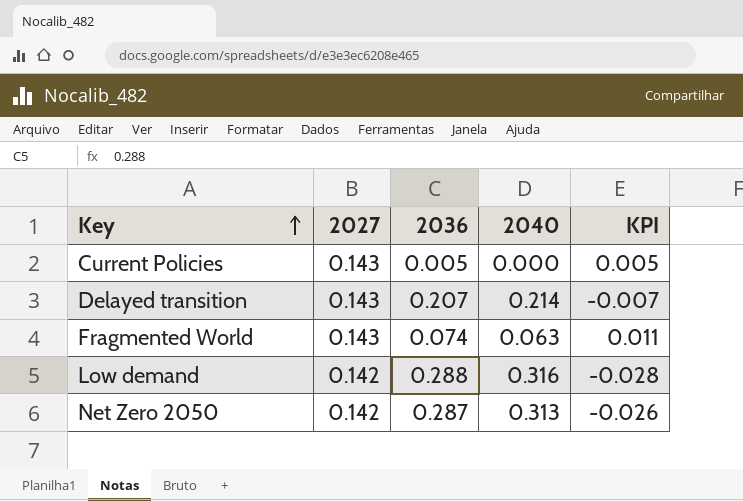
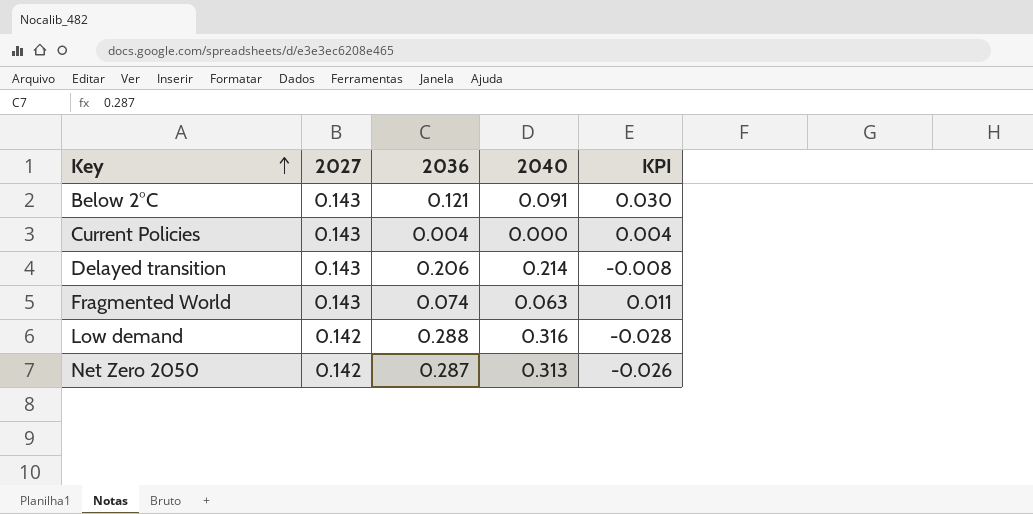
row Below 2°C: none -> 0.143 | 0.121 | 0.091 | 0.030
Current Policies | 2036: 0.005 -> 0.004
Current Policies | KPI: 0.005 -> 0.004
Delayed transition | 2036: 0.207 -> 0.206
Delayed transition | KPI: -0.007 -> -0.008

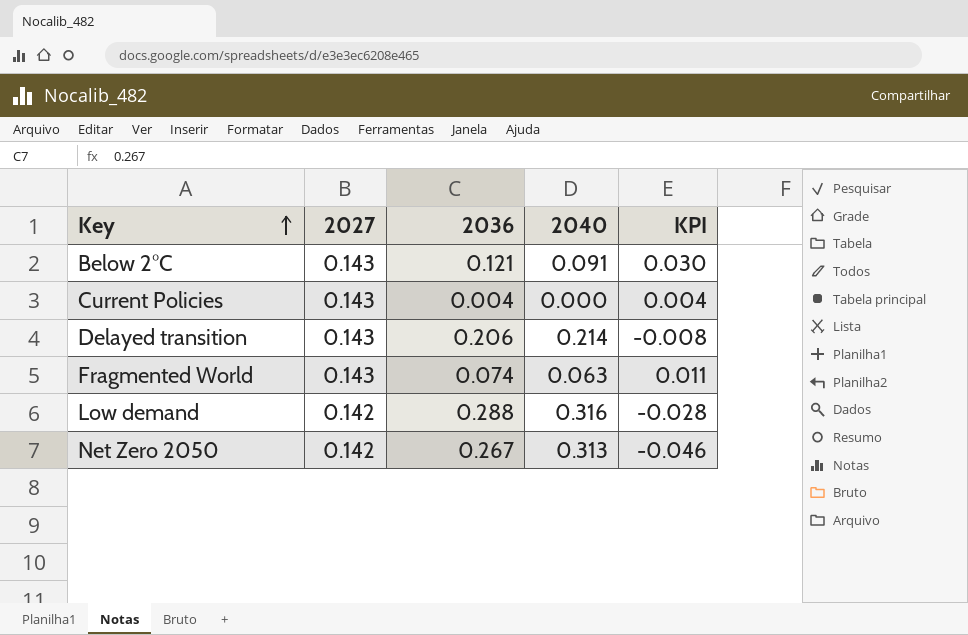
Net Zero 2050 | 2036: 0.287 -> 0.267
Net Zero 2050 | KPI: -0.026 -> -0.046

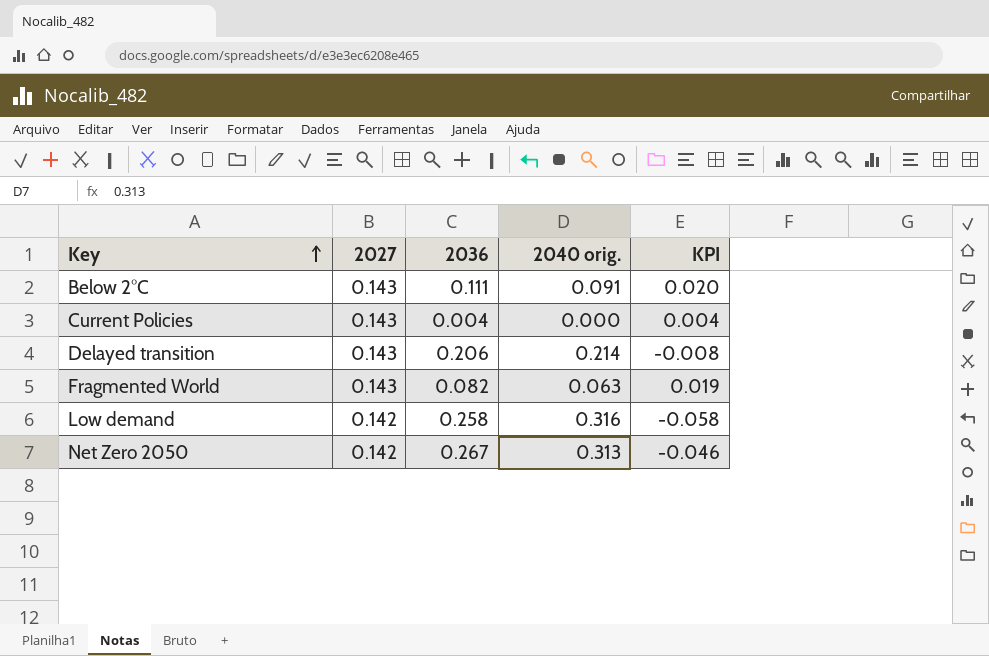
column name: 2040 -> 2040 orig.
Below 2°C | 2036: 0.121 -> 0.111
Below 2°C | KPI: 0.030 -> 0.020
Fragmented World | 2036: 0.074 -> 0.082
Fragmented World | KPI: 0.011 -> 0.019
Low demand | 2036: 0.288 -> 0.258
Low demand | KPI: -0.028 -> -0.058

